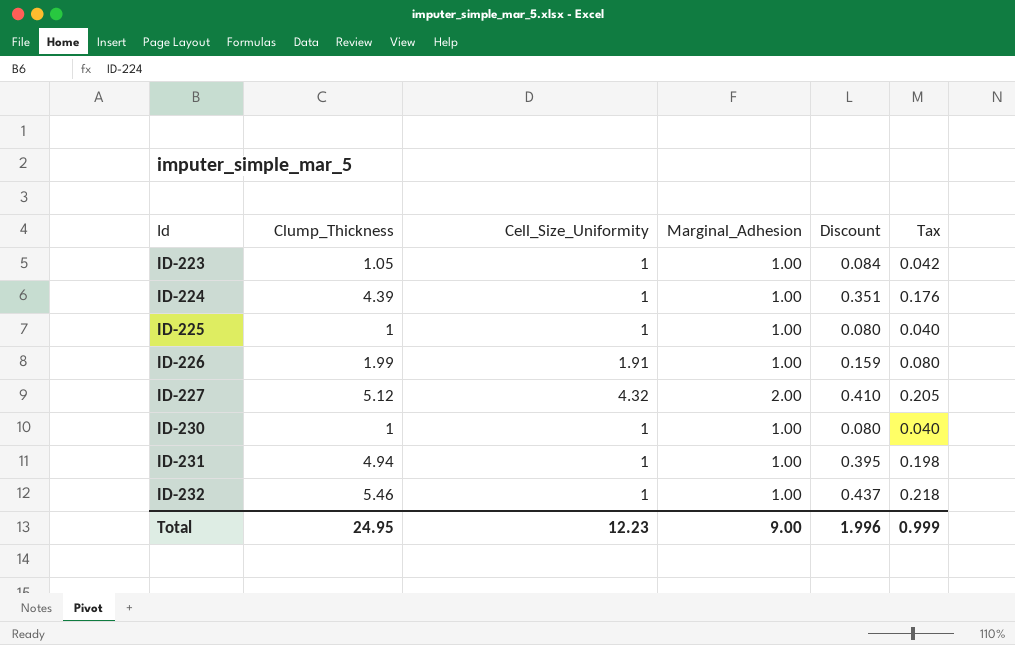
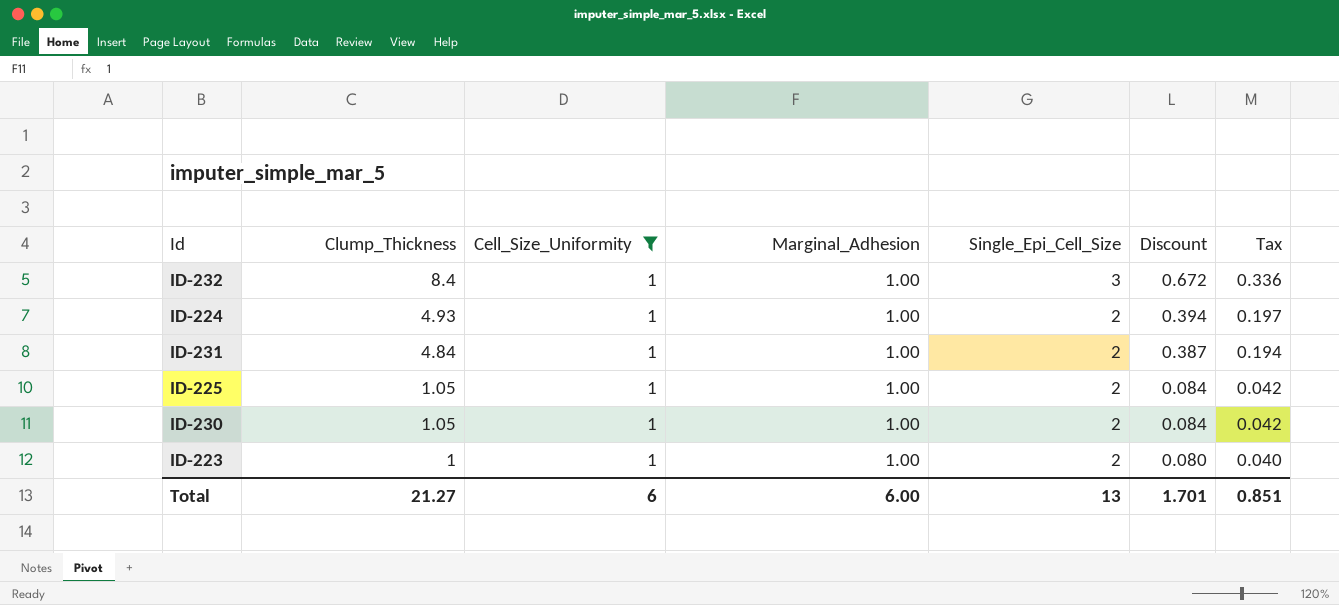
filter: none -> Cell_Size_Uniformity = 1
row order: Id ascending -> Clump_Thickness descending
column Single_Epi_Cell_Size | position: none -> 5
ID-232 | Clump_Thickness: 5.46 -> 8.4
ID-232 | Discount: 0.437 -> 0.672
ID-232 | Tax: 0.218 -> 0.336
ID-224 | Clump_Thickness: 4.39 -> 4.93
ID-224 | Discount: 0.351 -> 0.394
ID-224 | Tax: 0.176 -> 0.197
ID-231 | Clump_Thickness: 4.94 -> 4.84
ID-231 | Discount: 0.395 -> 0.387
ID-231 | Tax: 0.198 -> 0.194
ID-225 | Clump_Thickness: 1 -> 1.05
ID-225 | Discount: 0.080 -> 0.084
ID-225 | Tax: 0.040 -> 0.042
ID-230 | Clump_Thickness: 1 -> 1.05
ID-230 | Discount: 0.080 -> 0.084
ID-230 | Tax: 0.040 -> 0.042
ID-223 | Clump_Thickness: 1.05 -> 1
ID-223 | Discount: 0.084 -> 0.080
ID-223 | Tax: 0.042 -> 0.040
Total | Clump_Thickness: 24.95 -> 21.27
Total | Cell_Size_Uniformity: 12.23 -> 6
Total | Marginal_Adhesion: 9.00 -> 6.00
Total | Discount: 1.996 -> 1.701
Total | Tax: 0.999 -> 0.851

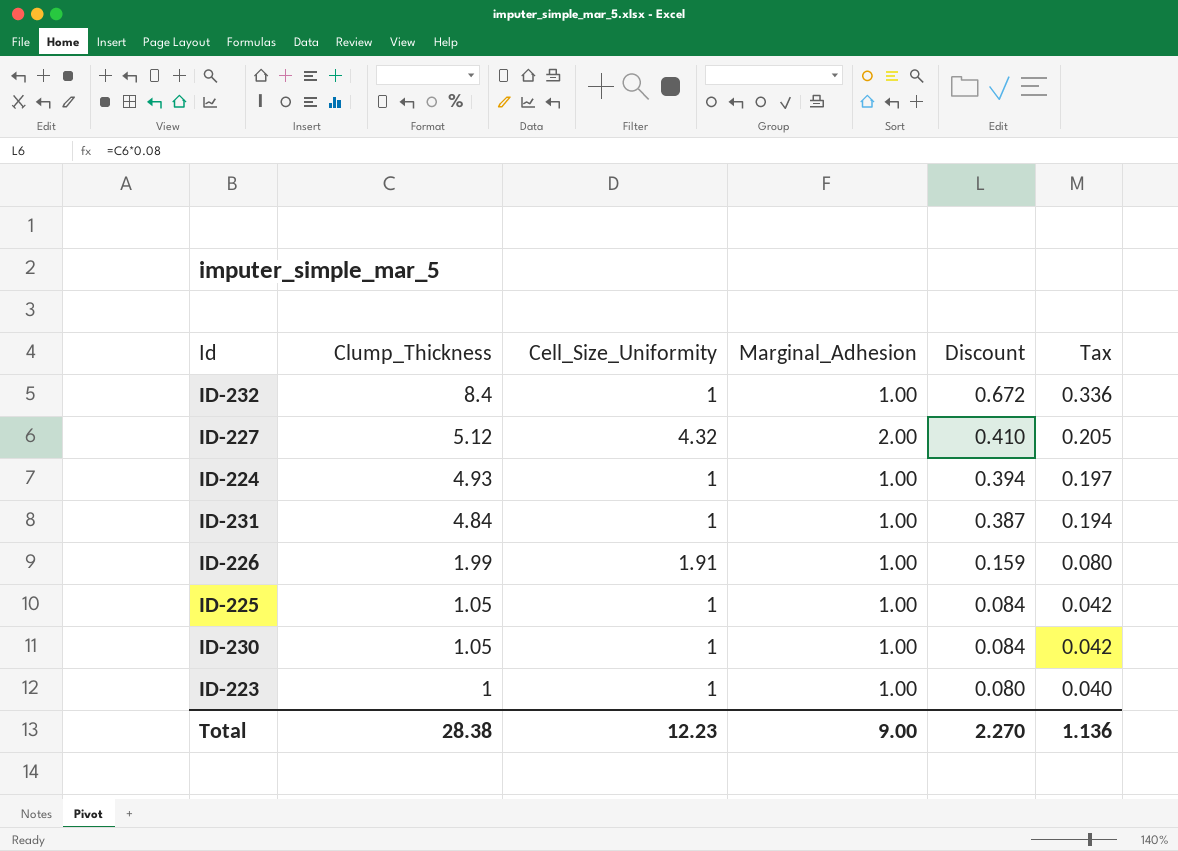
filter: Cell_Size_Uniformity = 1 -> none
column Single_Epi_Cell_Size | position: 5 -> none
Total | Clump_Thickness: 21.27 -> 28.38
Total | Cell_Size_Uniformity: 6 -> 12.23
Total | Marginal_Adhesion: 6.00 -> 9.00
Total | Discount: 1.701 -> 2.270
Total | Tax: 0.851 -> 1.136

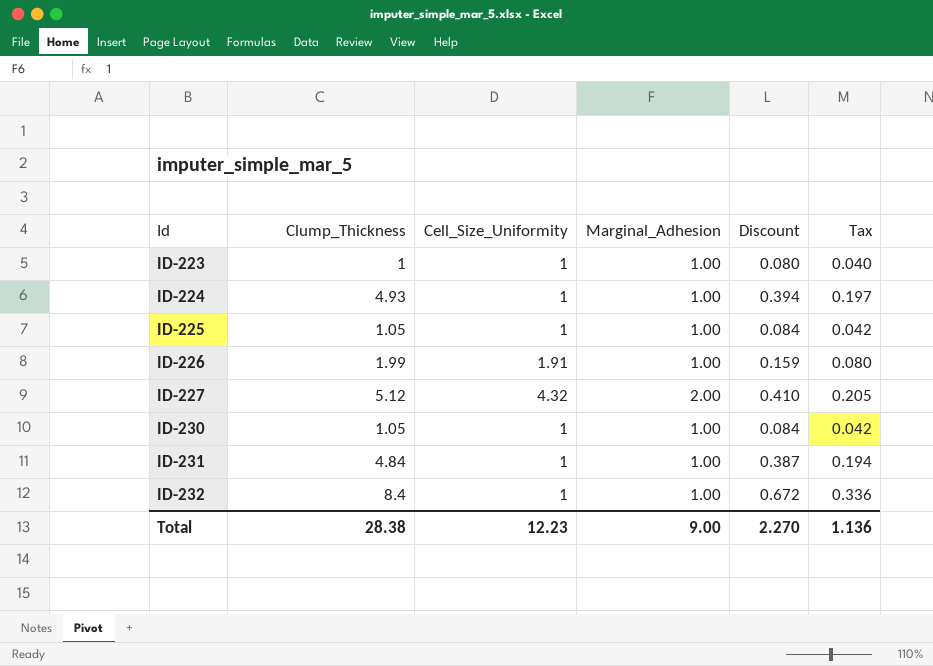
row order: Clump_Thickness descending -> Id ascending

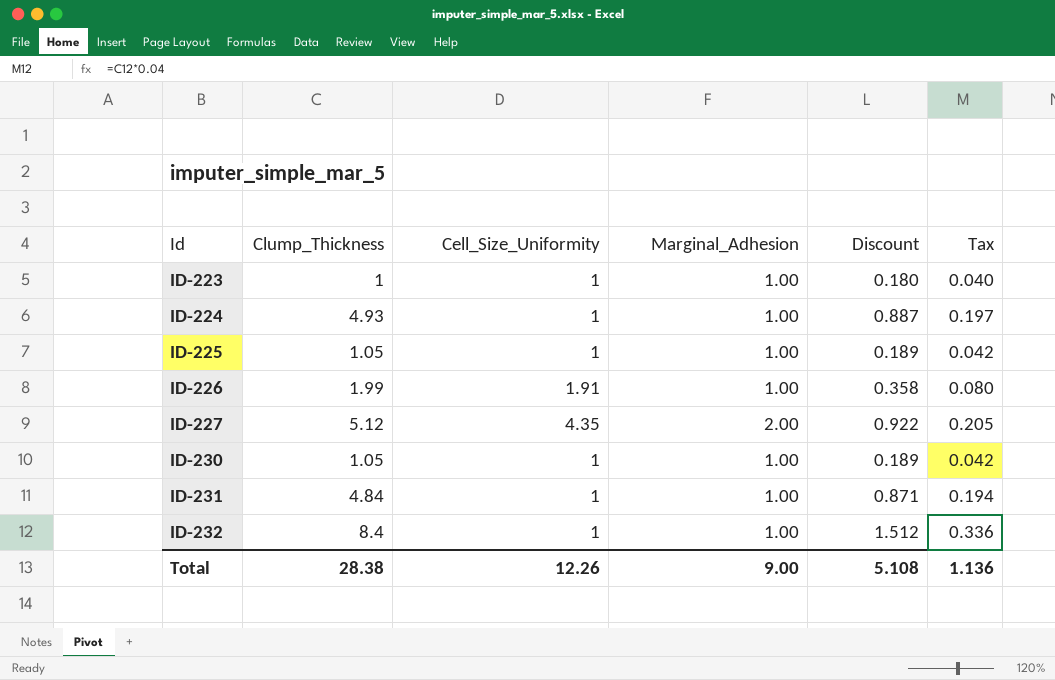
column Discount | formula: [Clump_Thickness] * 0.08 -> [Clump_Thickness] * 0.18
ID-227 | Cell_Size_Uniformity: 4.32 -> 4.35
Total | Cell_Size_Uniformity: 12.23 -> 12.26
Total | Discount: 2.270 -> 5.108

